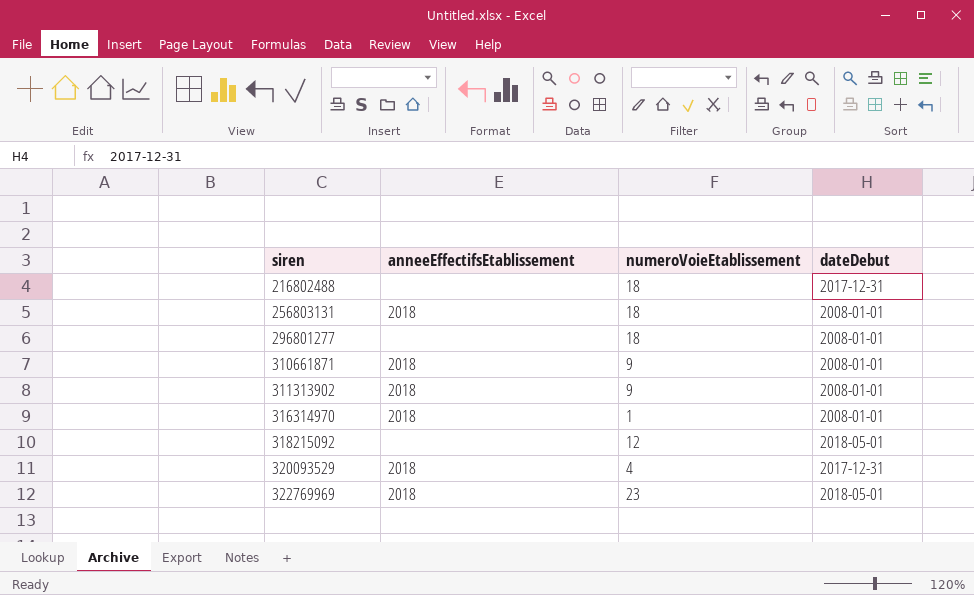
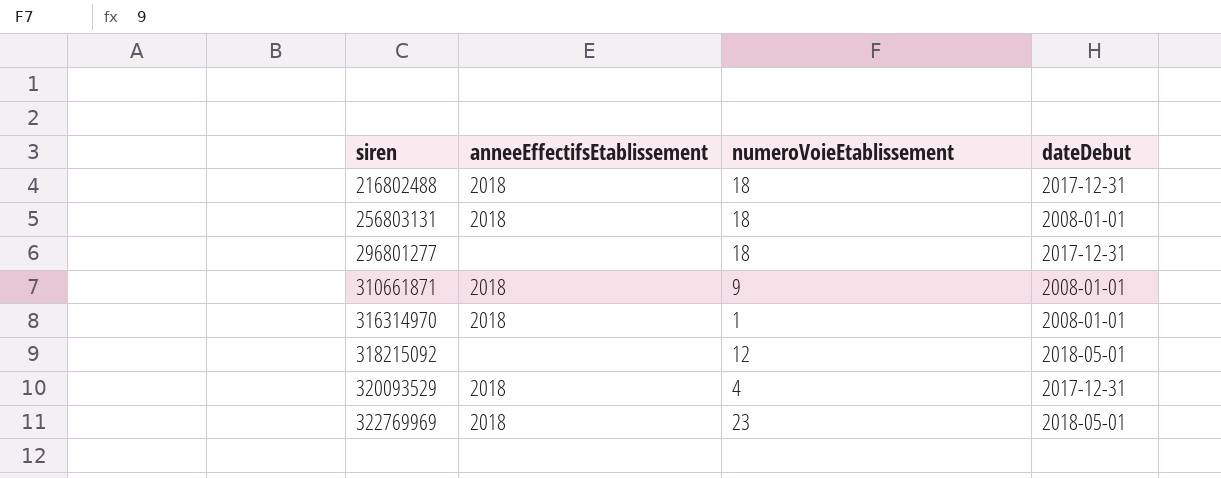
row 311313902: 2018 | 9 | 2008-01-01 -> none
216802488 | anneeEffectifsEtablissement: none -> 2018
296801277 | dateDebut: 2008-01-01 -> 2017-12-31

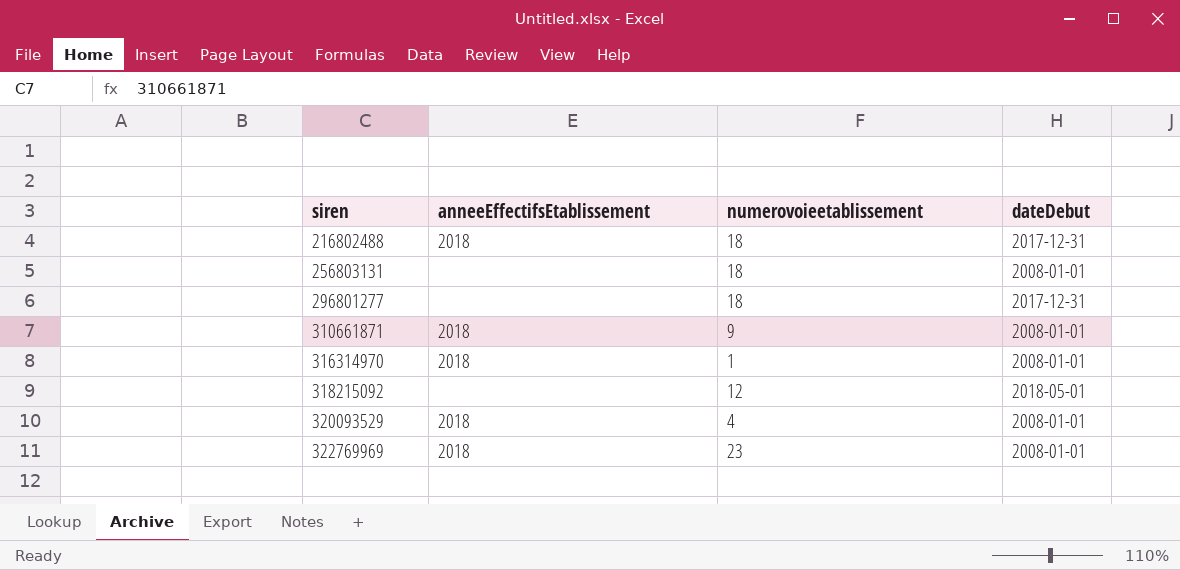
column name: numeroVoieEtablissement -> numerovoieetablissement
256803131 | anneeEffectifsEtablissement: 2018 -> none
320093529 | dateDebut: 2017-12-31 -> 2008-01-01
322769969 | dateDebut: 2018-05-01 -> 2008-01-01

